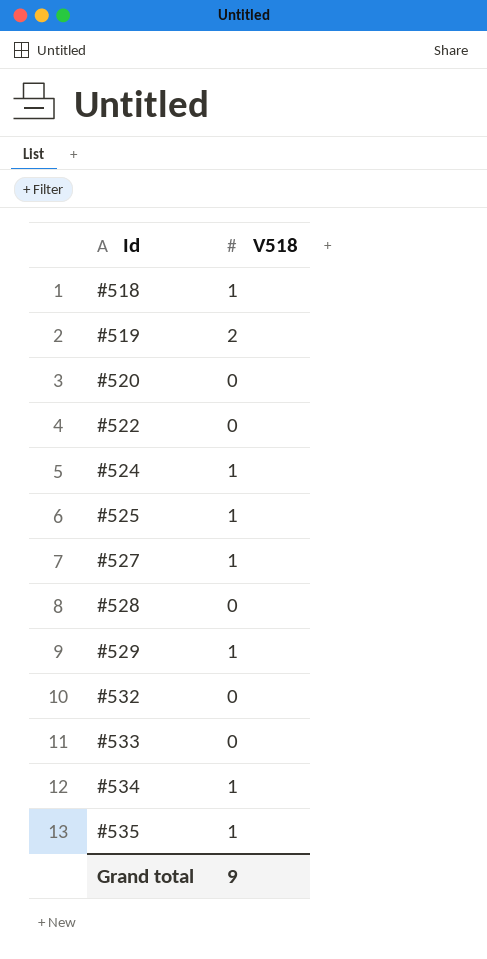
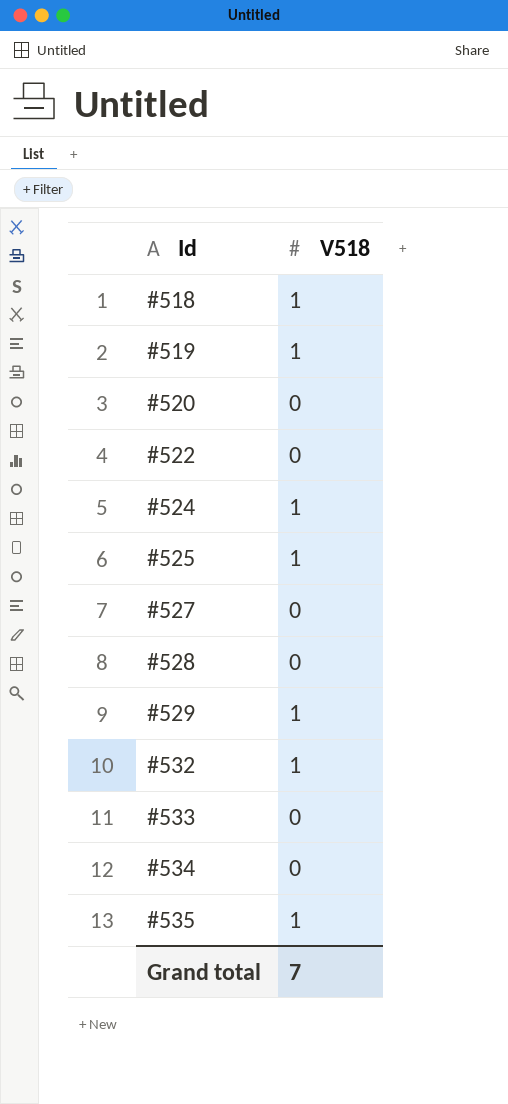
#519 | V518: 2 -> 1
#527 | V518: 1 -> 0
#532 | V518: 0 -> 1
#534 | V518: 1 -> 0
Grand total | V518: 9 -> 7

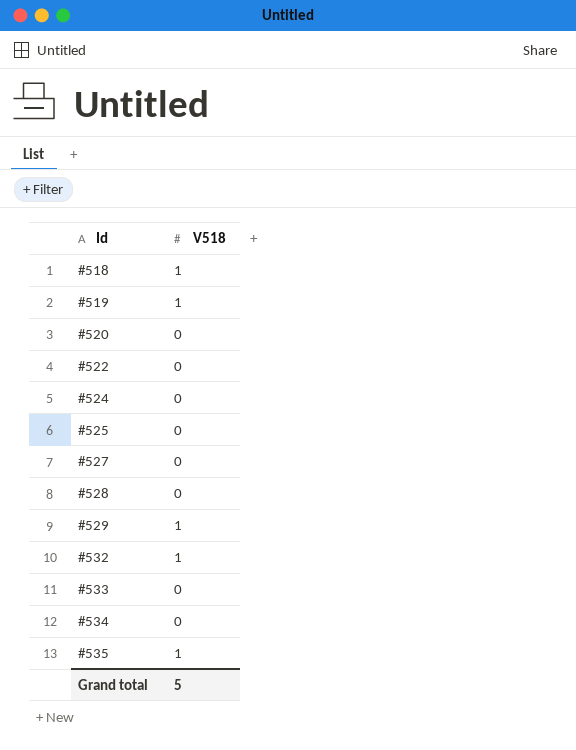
#524 | V518: 1 -> 0
#525 | V518: 1 -> 0
Grand total | V518: 7 -> 5

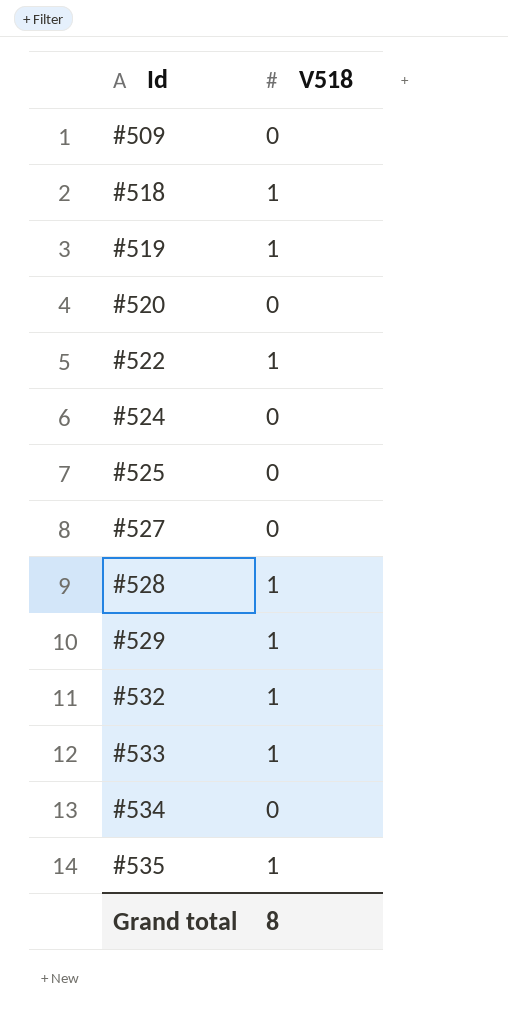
row #509: none -> 0
#522 | V518: 0 -> 1
#528 | V518: 0 -> 1
#533 | V518: 0 -> 1
Grand total | V518: 5 -> 8

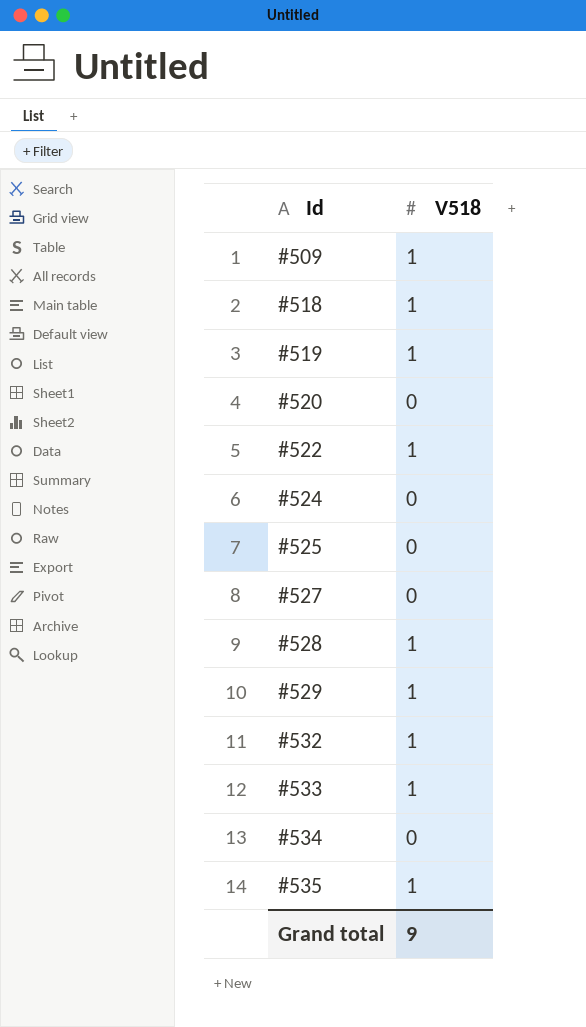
#509 | V518: 0 -> 1
Grand total | V518: 8 -> 9

